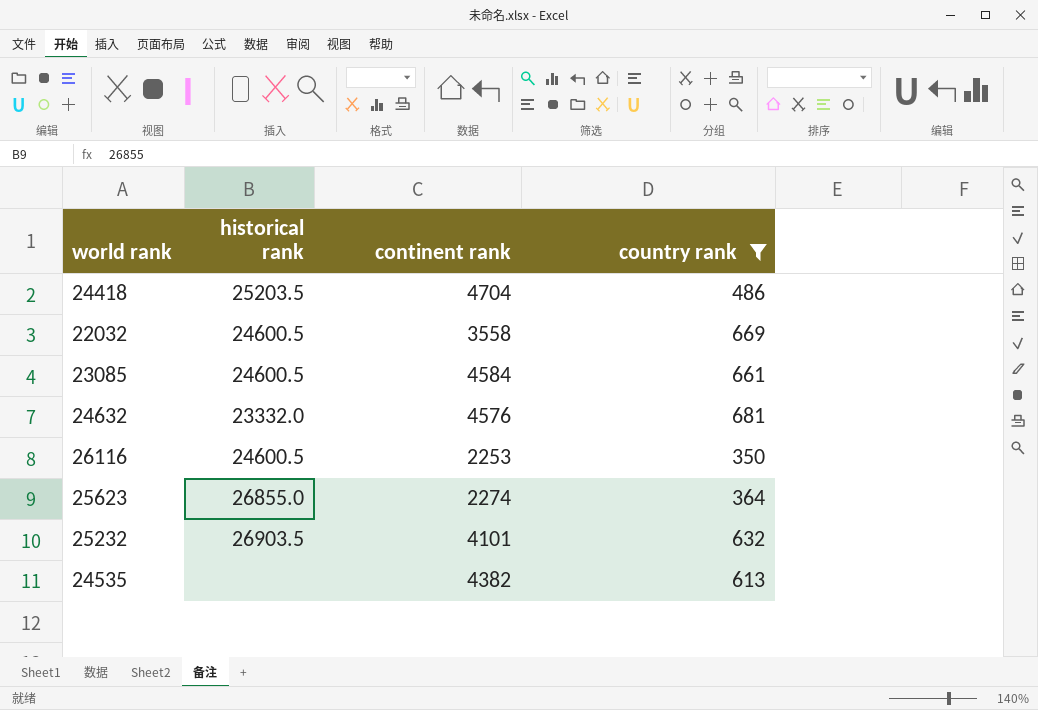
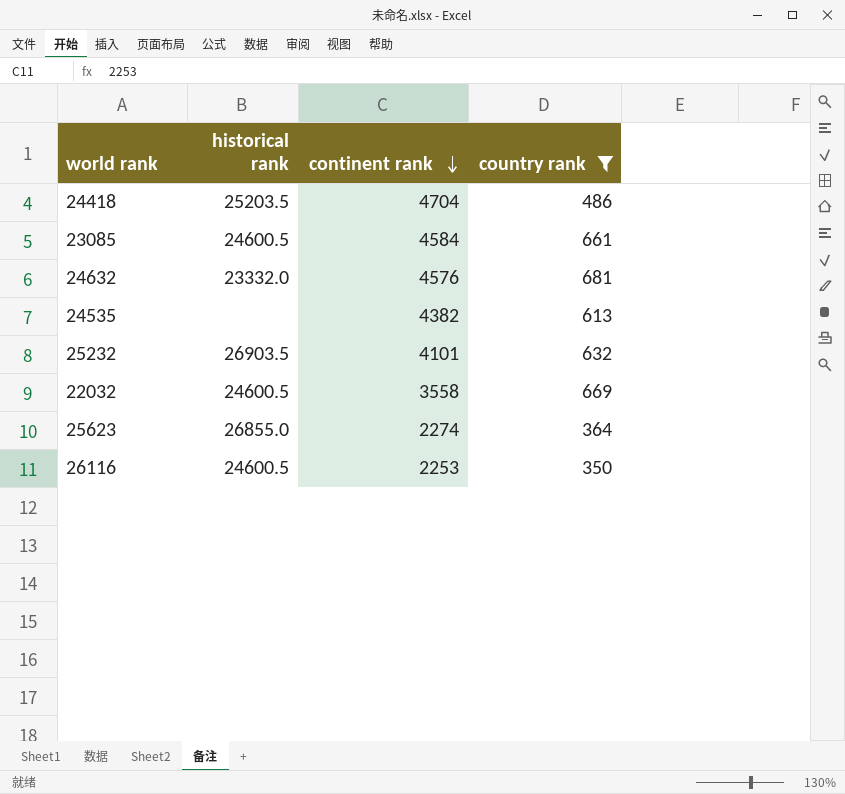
row order: none -> continent rank descending

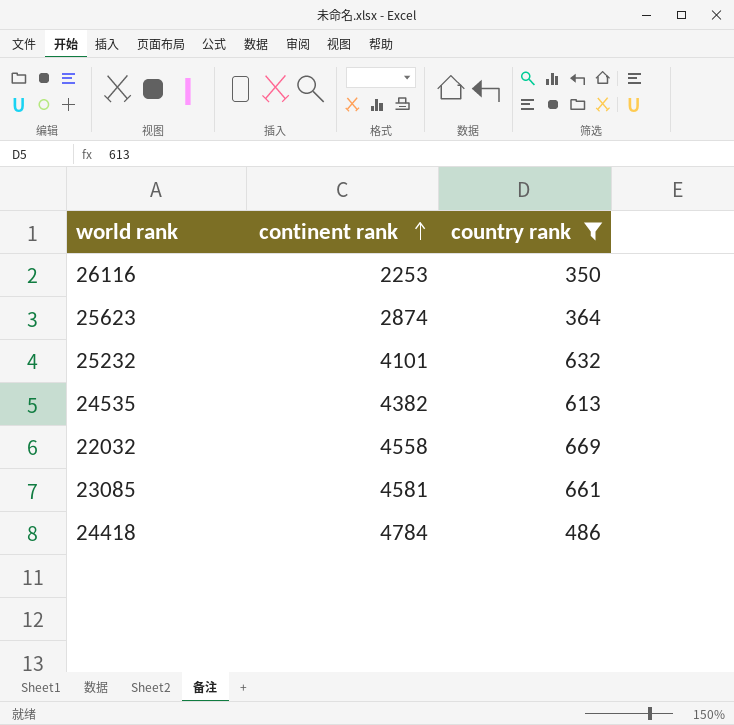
row order: continent rank descending -> continent rank ascending
column historical rank | position: 2 -> none
row 24632: 23332.0 | 4576 | 681 -> none
25623 | continent rank: 2274 -> 2874
22032 | continent rank: 3558 -> 4558
23085 | continent rank: 4584 -> 4581
24418 | continent rank: 4704 -> 4784

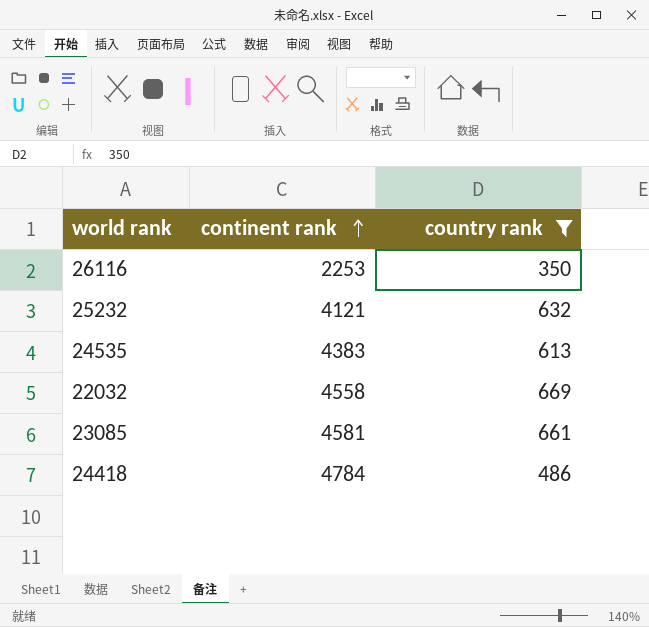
row 25623: 2874 | 364 -> none
25232 | continent rank: 4101 -> 4121
24535 | continent rank: 4382 -> 4383

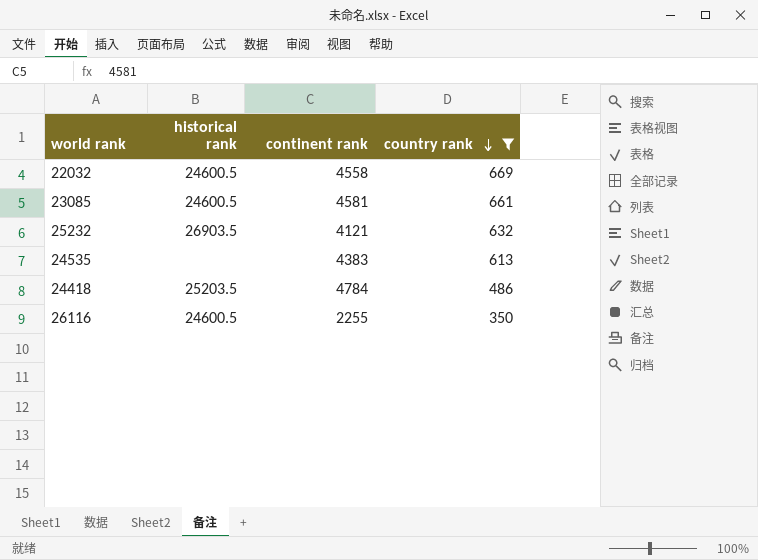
row order: continent rank ascending -> country rank descending
column historical rank | position: none -> 2
26116 | continent rank: 2253 -> 2255

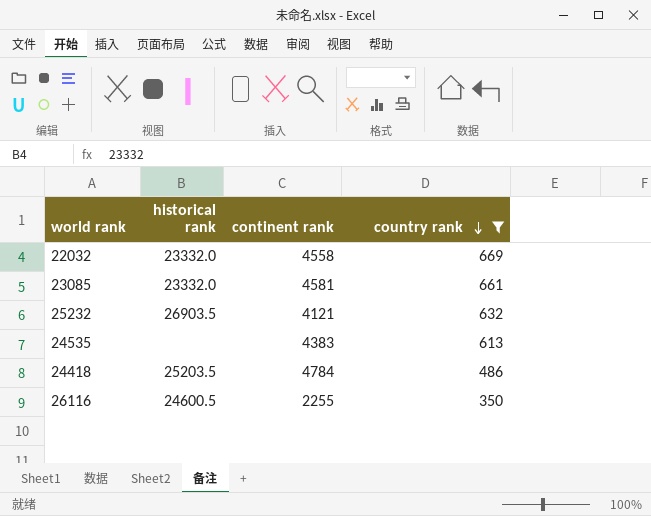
22032 | historical rank: 24600.5 -> 23332.0
23085 | historical rank: 24600.5 -> 23332.0

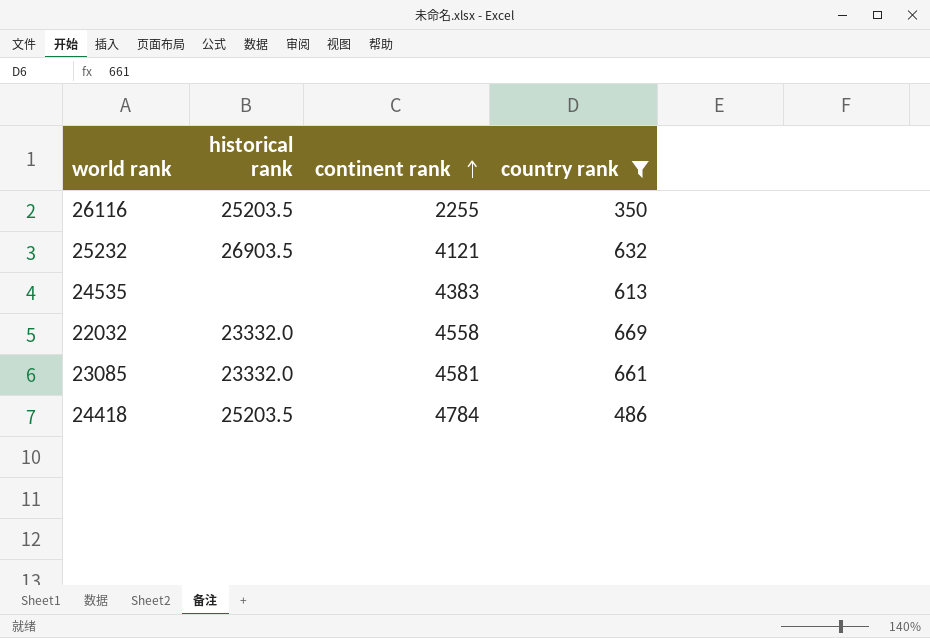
row order: country rank descending -> continent rank ascending
26116 | historical rank: 24600.5 -> 25203.5

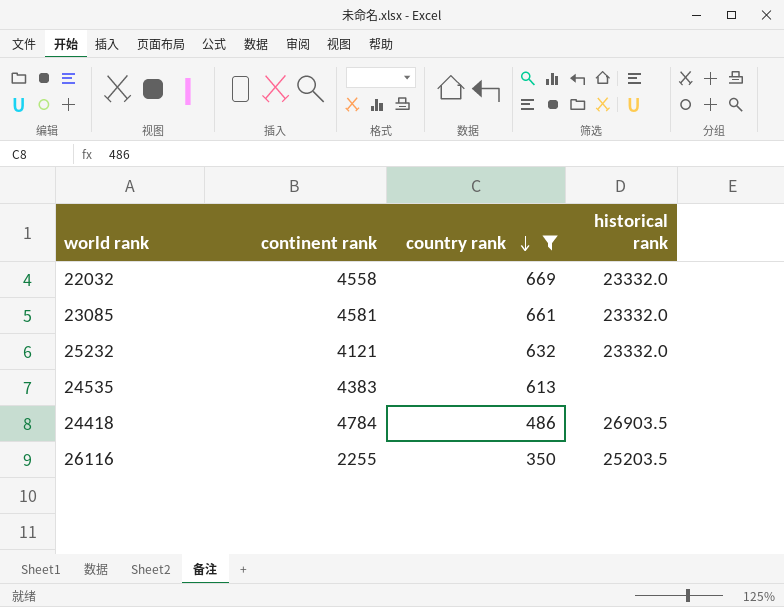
row order: continent rank ascending -> country rank descending
column historical rank | position: 2 -> 4
25232 | historical rank: 26903.5 -> 23332.0
24418 | historical rank: 25203.5 -> 26903.5

